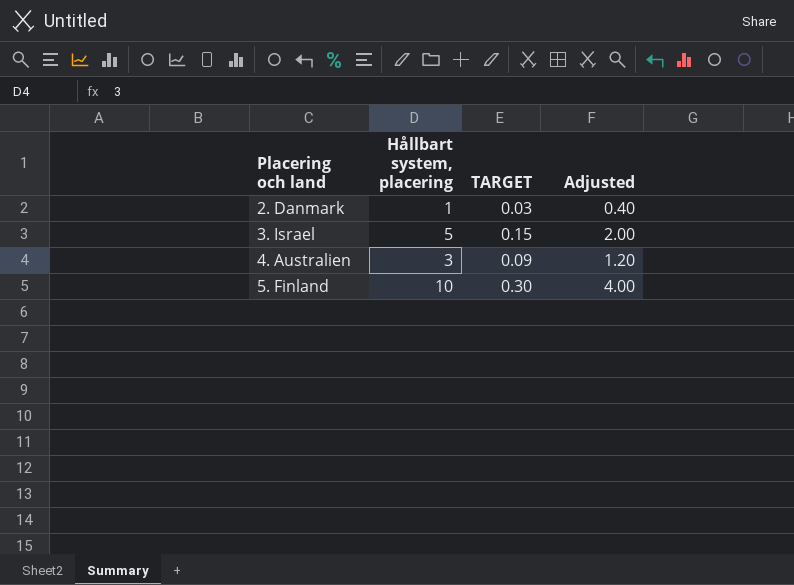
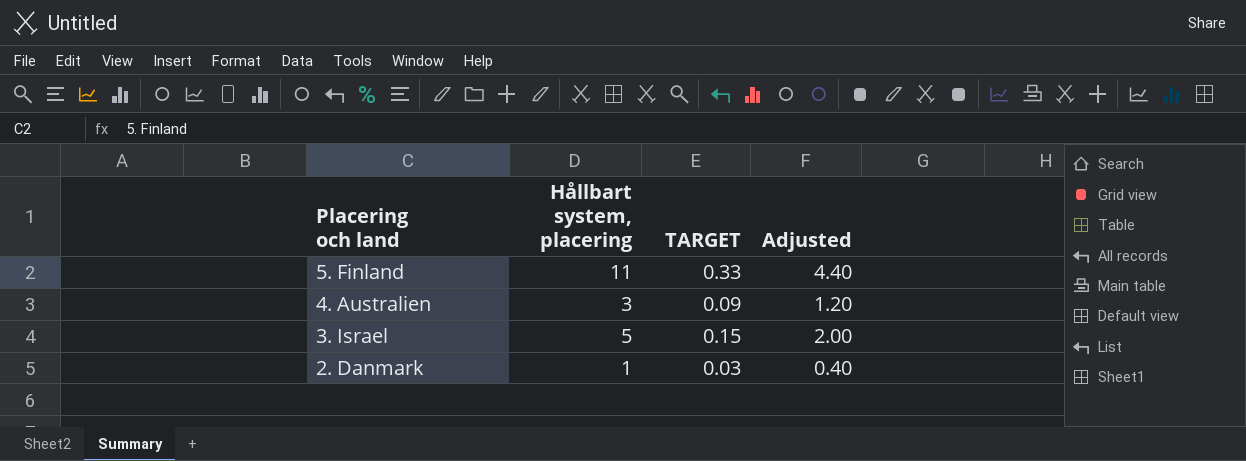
row order: Placering och land ascending -> Placering och land descending
5. Finland | Hållbart system, placering: 10 -> 11
5. Finland | TARGET: 0.30 -> 0.33
5. Finland | Adjusted: 4.00 -> 4.40

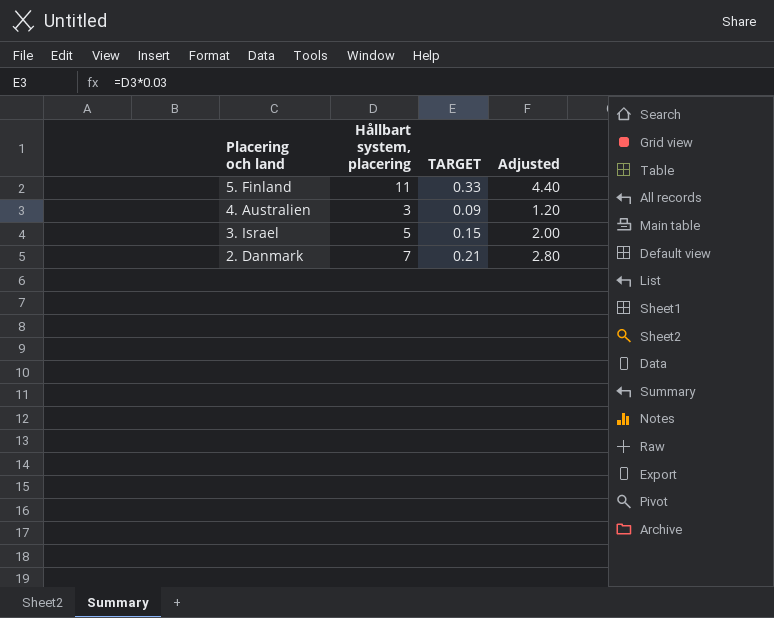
2. Danmark | Hållbart system, placering: 1 -> 7
2. Danmark | TARGET: 0.03 -> 0.21
2. Danmark | Adjusted: 0.40 -> 2.80

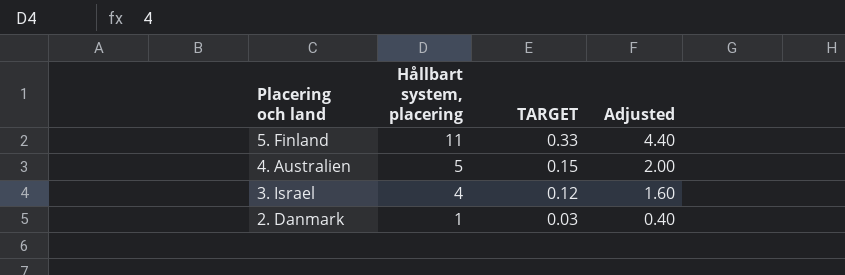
4. Australien | Hållbart system, placering: 3 -> 5
4. Australien | TARGET: 0.09 -> 0.15
4. Australien | Adjusted: 1.20 -> 2.00
3. Israel | Hållbart system, placering: 5 -> 4
3. Israel | TARGET: 0.15 -> 0.12
3. Israel | Adjusted: 2.00 -> 1.60
2. Danmark | Hållbart system, placering: 7 -> 1
2. Danmark | TARGET: 0.21 -> 0.03
2. Danmark | Adjusted: 2.80 -> 0.40

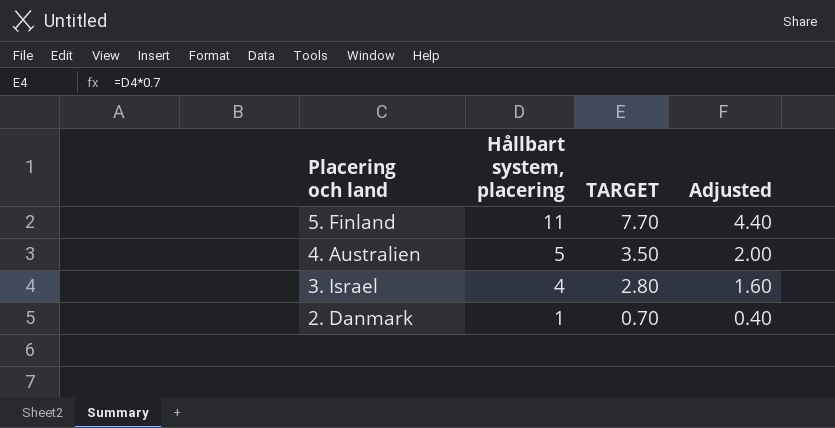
column TARGET | formula: [Hållbart system, placering] * 0.03 -> [Hållbart system, placering] * 0.7

